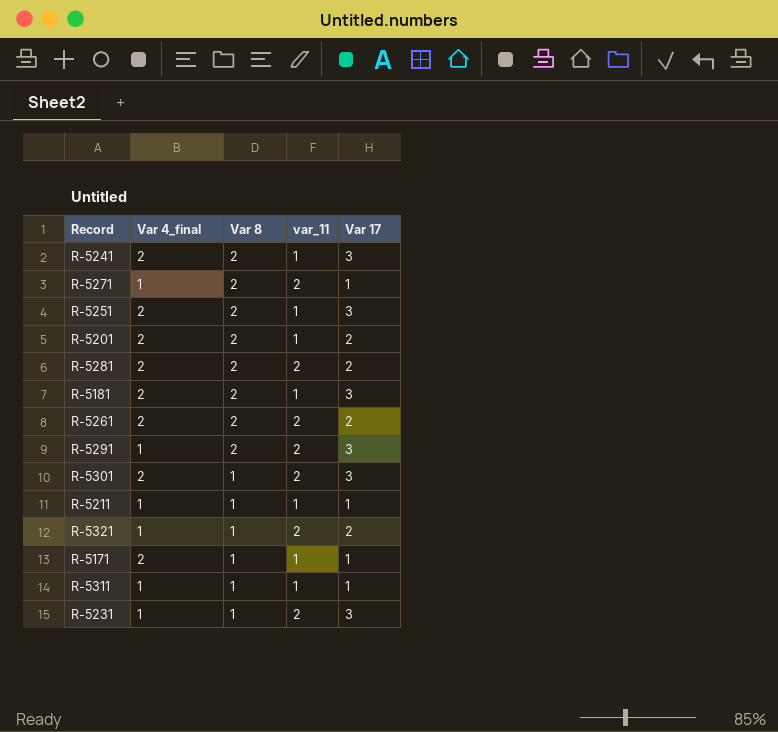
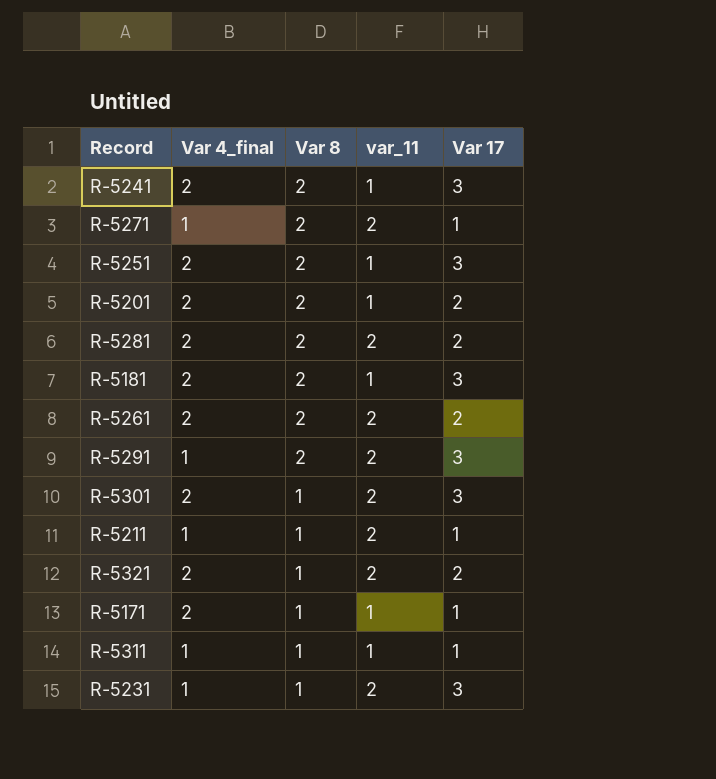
R-5211 | var_11: 1 -> 2
R-5321 | Var 4_final: 1 -> 2

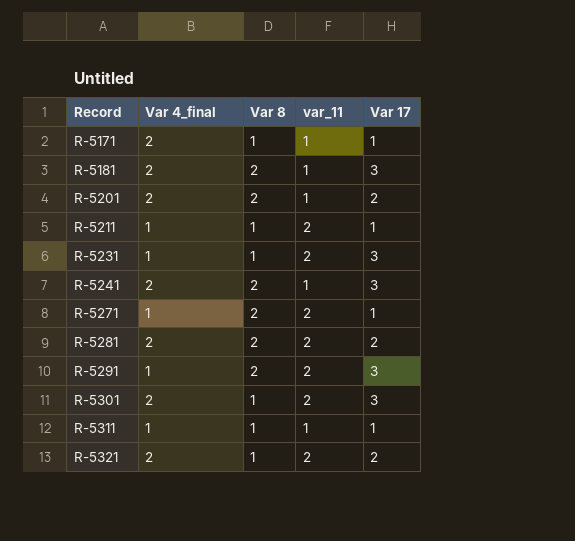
row order: Var 8 descending -> Record ascending
row R-5251: 2 | 2 | 1 | 3 -> none
row R-5261: 2 | 2 | 2 | 2 -> none

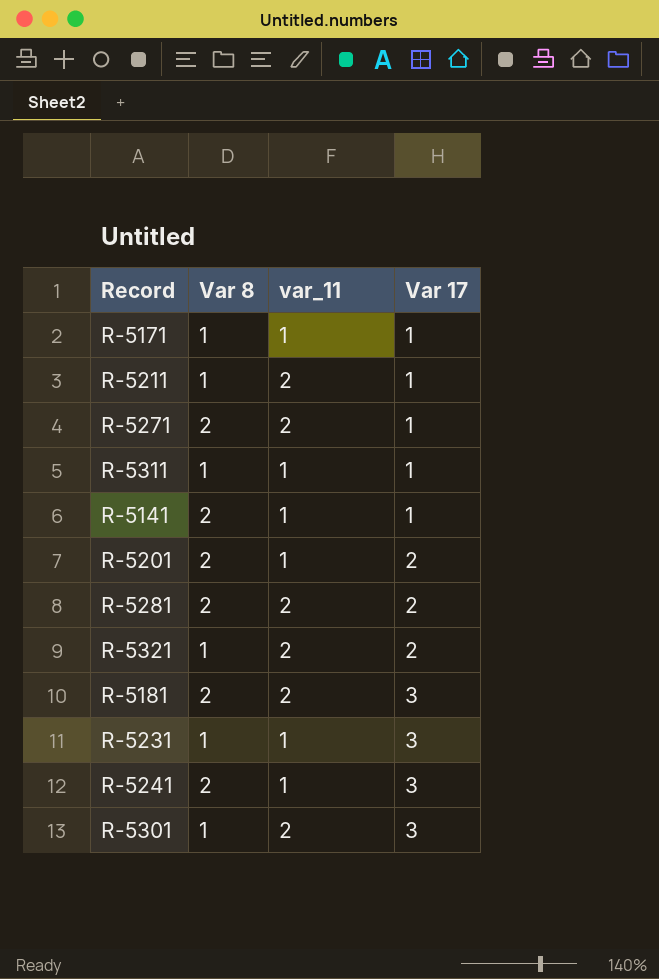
row order: Record ascending -> Var 17 ascending
column Var 4_final | position: 2 -> none
row R-5291: 1 | 2 | 2 | 3 -> none
row R-5141: none -> 2 | 1 | 1
R-5181 | var_11: 1 -> 2
R-5231 | var_11: 2 -> 1

